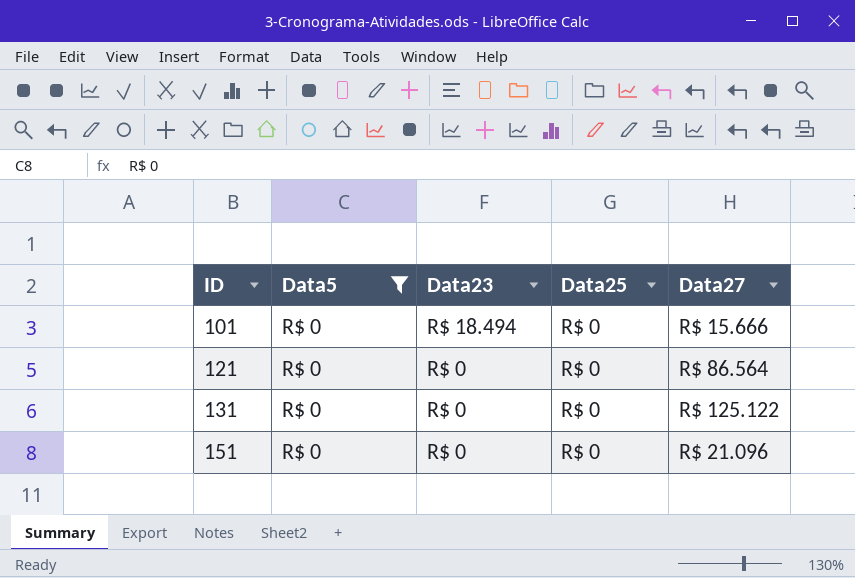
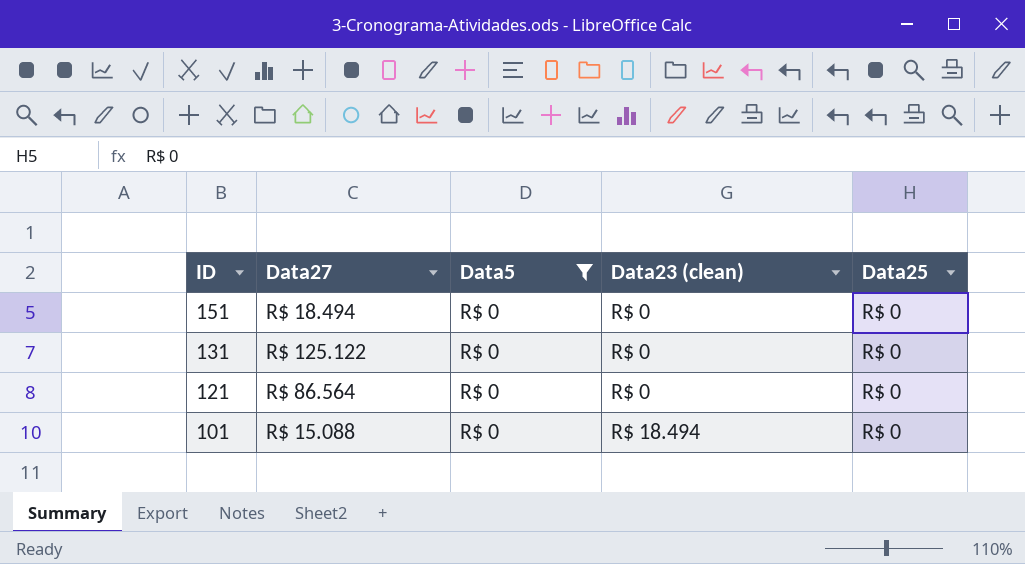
row order: ID ascending -> ID descending
column Data27 | position: 5 -> 2
column name: Data23 -> Data23 (clean)
151 | Data27: R$ 21.096 -> R$ 18.494
101 | Data27: R$ 15.666 -> R$ 15.088

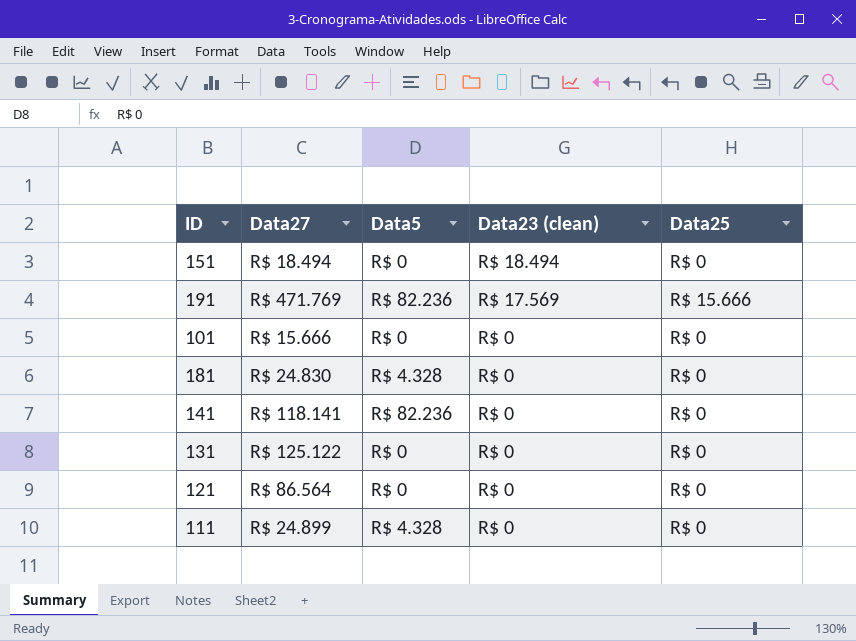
filter: Data5 = R$ 0 -> none
row order: ID descending -> Data23 (clean) descending
151 | Data23 (clean): R$ 0 -> R$ 18.494
101 | Data27: R$ 15.088 -> R$ 15.666
101 | Data23 (clean): R$ 18.494 -> R$ 0

